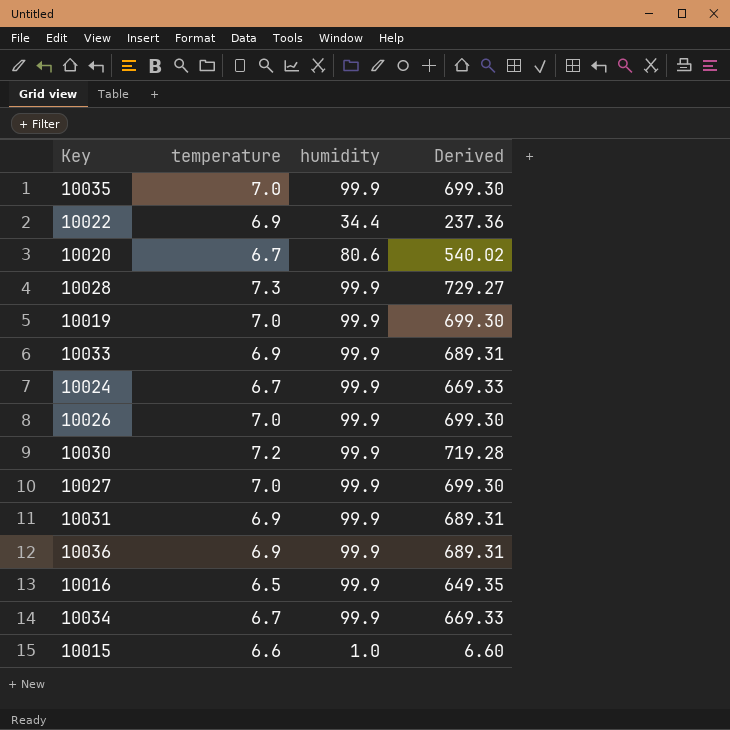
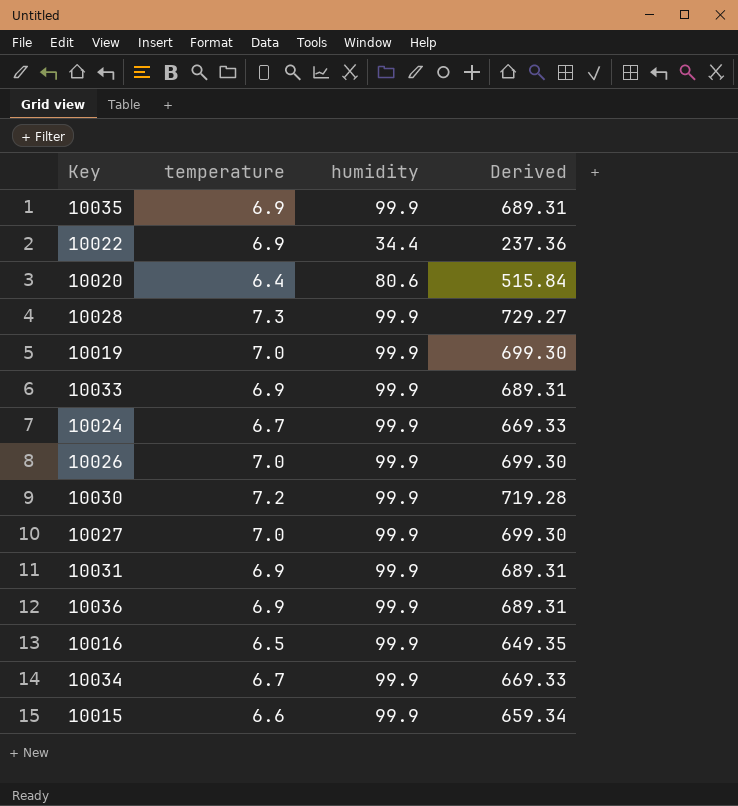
10035 | temperature: 7.0 -> 6.9
10035 | Derived: 699.30 -> 689.31
10020 | temperature: 6.7 -> 6.4
10020 | Derived: 540.02 -> 515.84
10015 | humidity: 1.0 -> 99.9
10015 | Derived: 6.60 -> 659.34

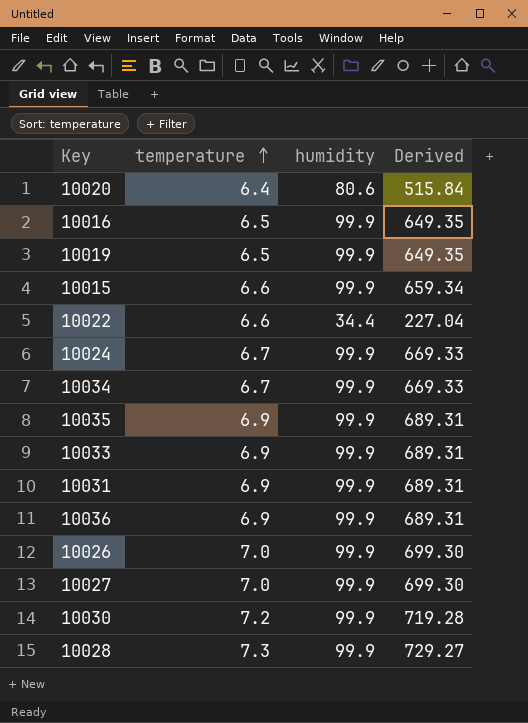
row order: none -> temperature ascending
10019 | temperature: 7.0 -> 6.5
10019 | Derived: 699.30 -> 649.35
10022 | temperature: 6.9 -> 6.6
10022 | Derived: 237.36 -> 227.04

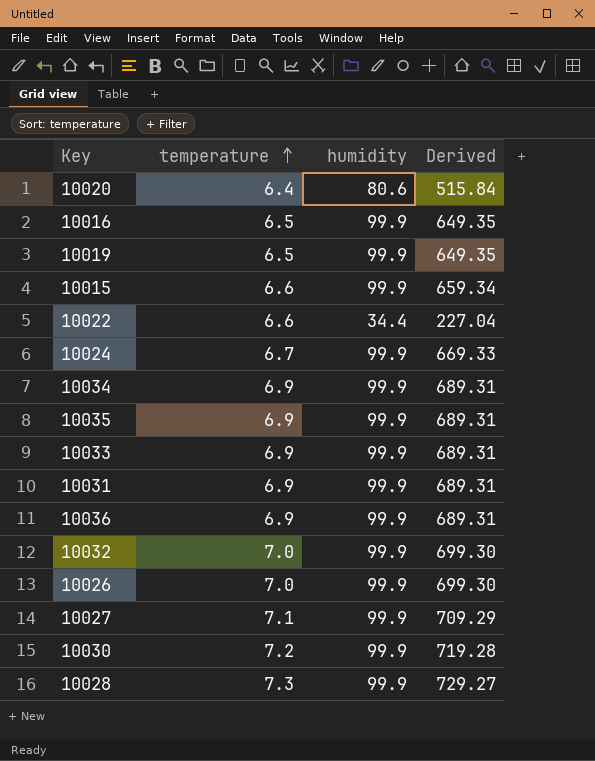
10034 | temperature: 6.7 -> 6.9
10034 | Derived: 669.33 -> 689.31
row 10032: none -> 7.0 | 99.9 | 699.30
10027 | temperature: 7.0 -> 7.1
10027 | Derived: 699.30 -> 709.29

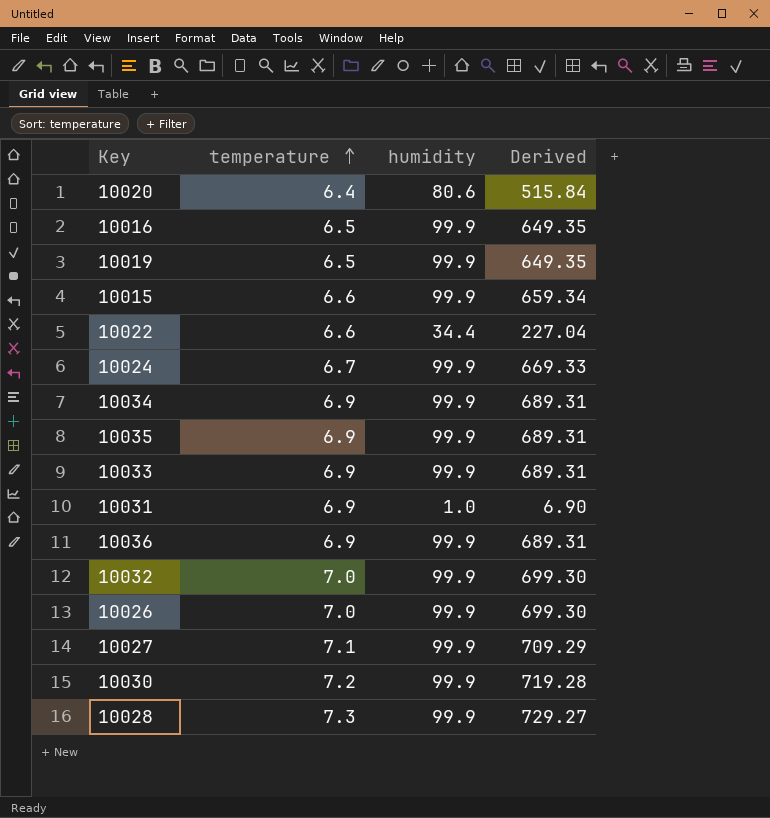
10031 | humidity: 99.9 -> 1.0
10031 | Derived: 689.31 -> 6.90

